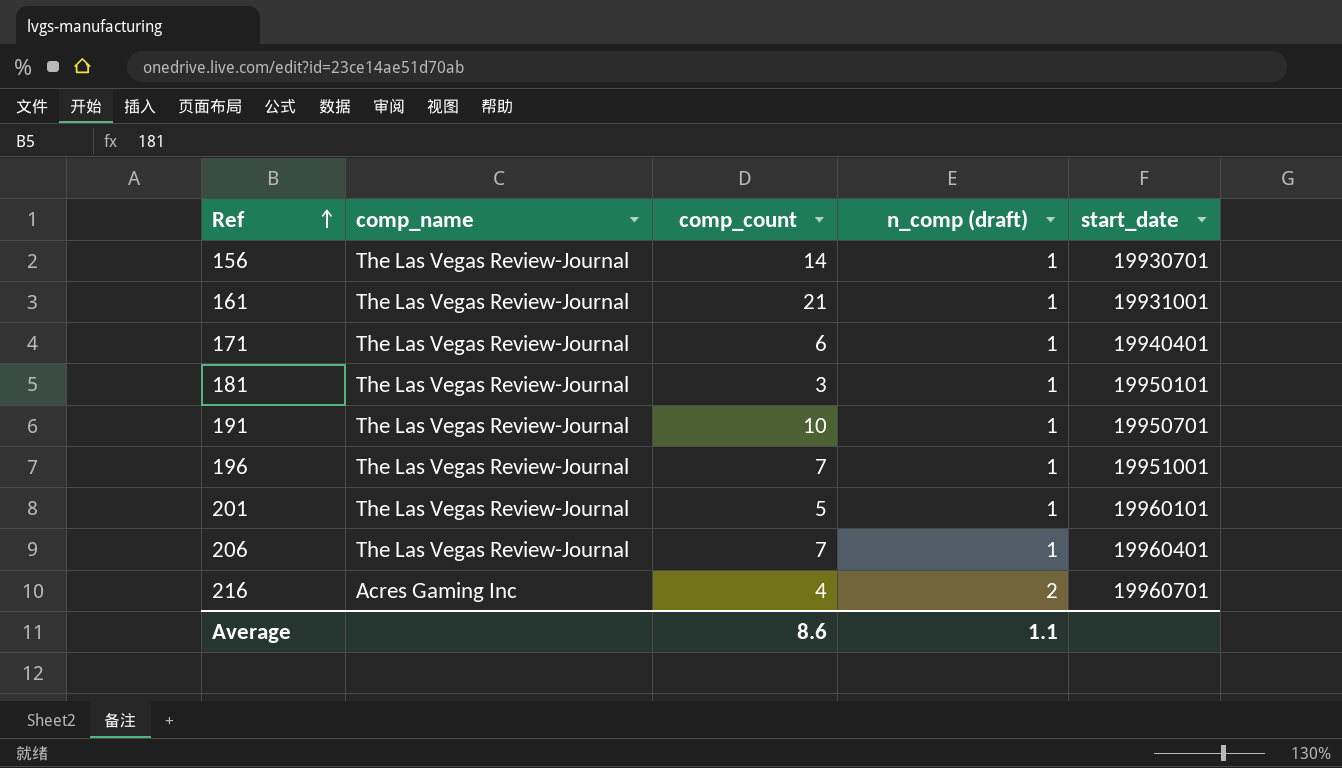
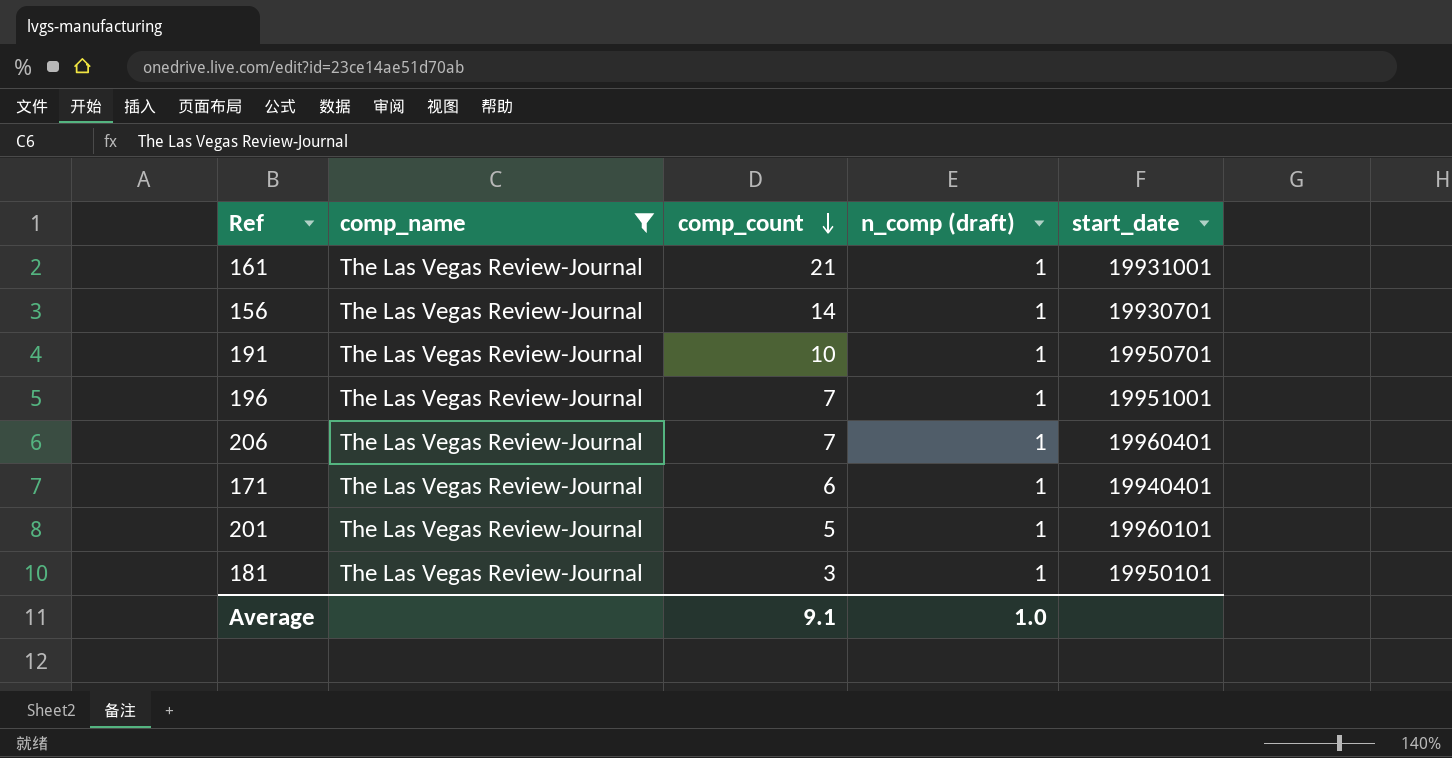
filter: none -> comp_name = The Las Vegas Review-Journal
row order: Ref ascending -> comp_count descending
Average | comp_count: 8.6 -> 9.1
Average | n_comp (draft): 1.1 -> 1.0

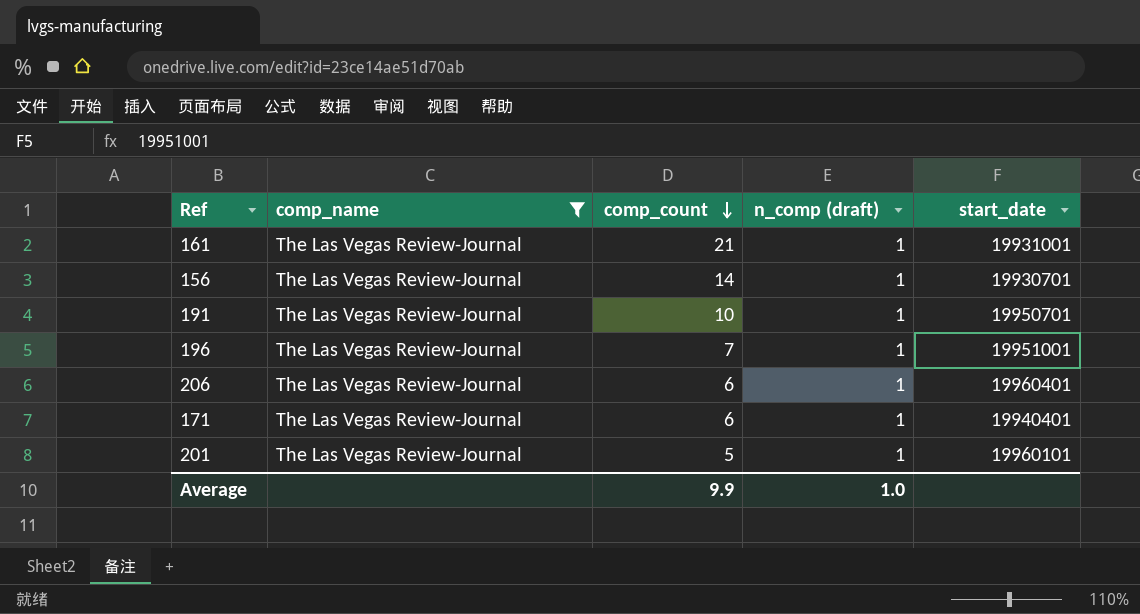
row 181: The Las Vegas Review-Journal | 3 | 1 | 19950101 -> none
206 | comp_count: 7 -> 6
Average | comp_count: 9.1 -> 9.9

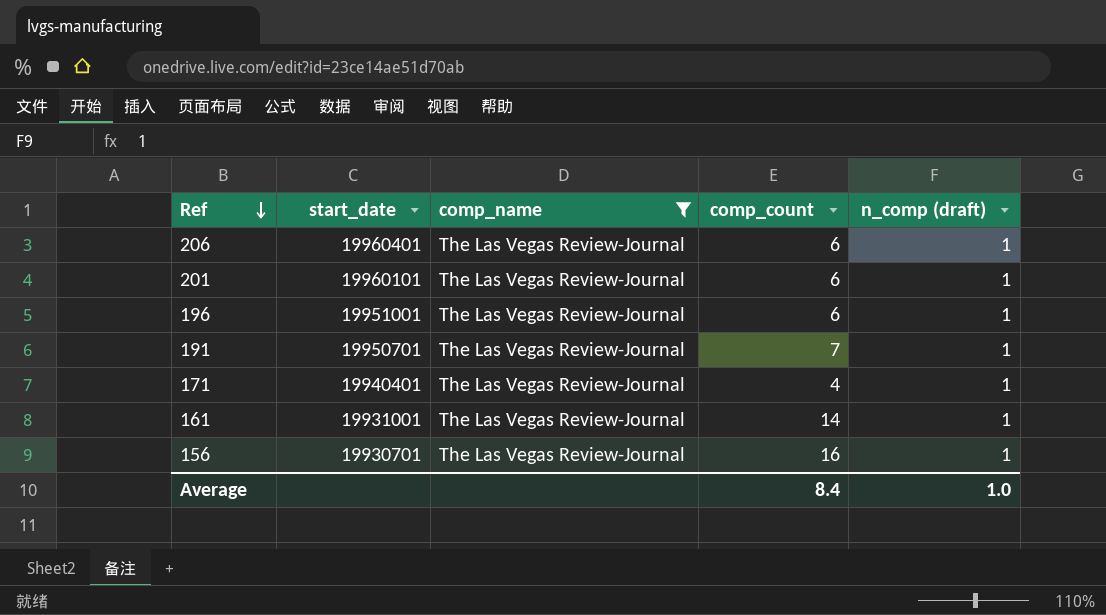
row order: comp_count descending -> Ref descending
column start_date | position: 5 -> 2
201 | comp_count: 5 -> 6
196 | comp_count: 7 -> 6
191 | comp_count: 10 -> 7
171 | comp_count: 6 -> 4
161 | comp_count: 21 -> 14
156 | comp_count: 14 -> 16
Average | comp_count: 9.9 -> 8.4

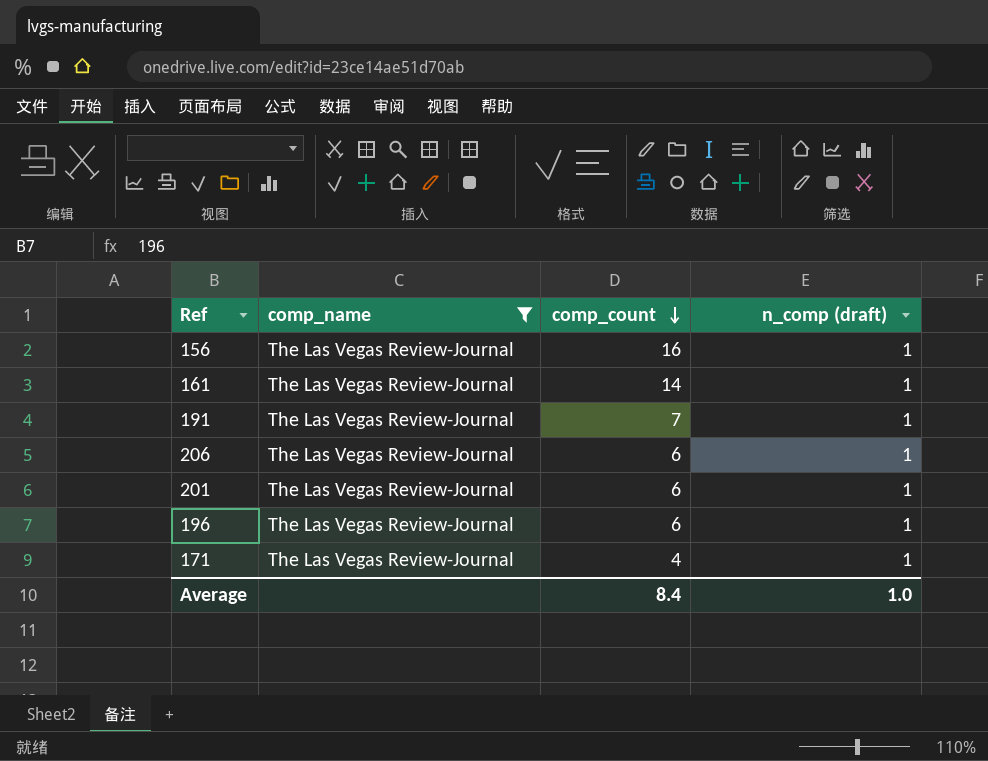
row order: Ref descending -> comp_count descending
column start_date | position: 2 -> none

